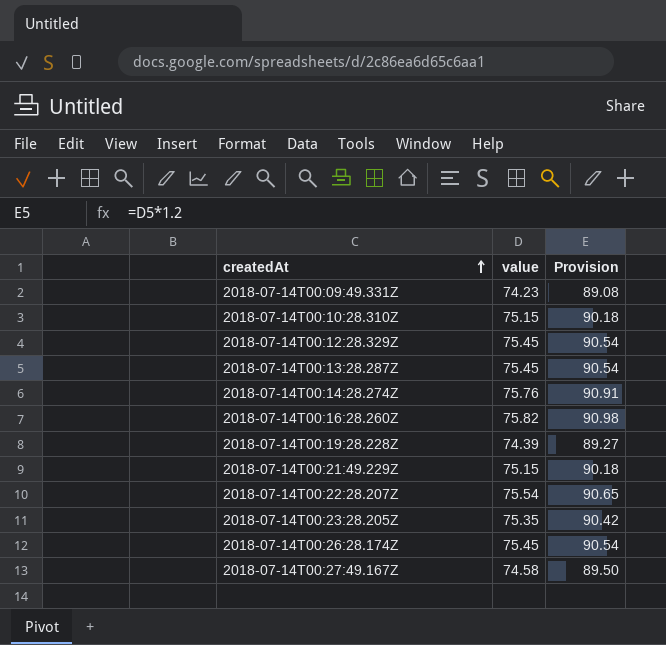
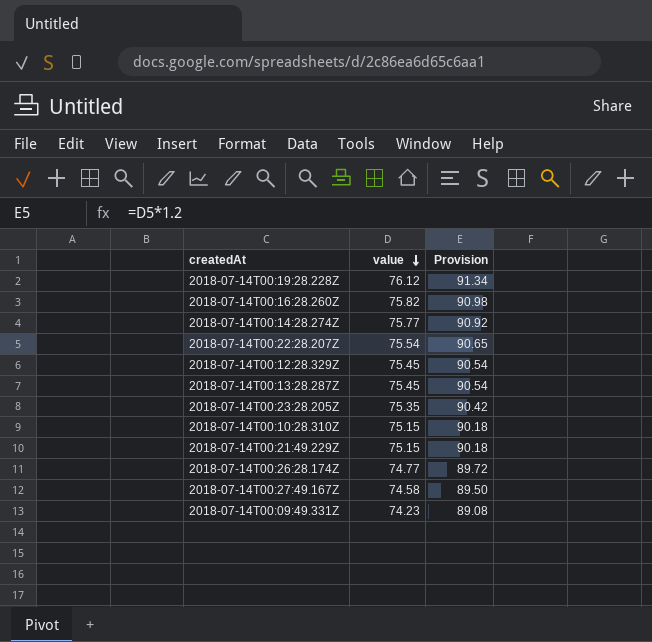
row order: createdAt ascending -> value descending
2018-07-14T00:19:28.228Z | value: 74.39 -> 76.12
2018-07-14T00:19:28.228Z | Provision: 89.27 -> 91.34
2018-07-14T00:14:28.274Z | value: 75.76 -> 75.77
2018-07-14T00:14:28.274Z | Provision: 90.91 -> 90.92
2018-07-14T00:26:28.174Z | value: 75.45 -> 74.77
2018-07-14T00:26:28.174Z | Provision: 90.54 -> 89.72

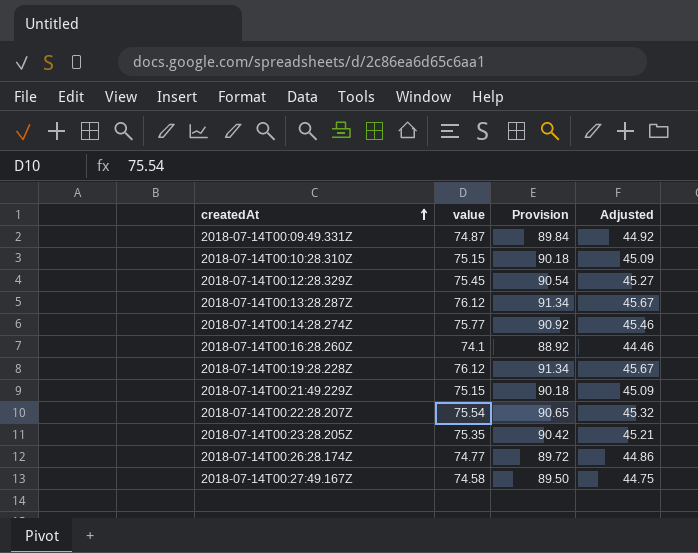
row order: value descending -> createdAt ascending
column Adjusted | formula: none -> [value] * 0.6
2018-07-14T00:09:49.331Z | value: 74.23 -> 74.87
2018-07-14T00:09:49.331Z | Provision: 89.08 -> 89.84
2018-07-14T00:13:28.287Z | value: 75.45 -> 76.12
2018-07-14T00:13:28.287Z | Provision: 90.54 -> 91.34
2018-07-14T00:16:28.260Z | value: 75.82 -> 74.1
2018-07-14T00:16:28.260Z | Provision: 90.98 -> 88.92

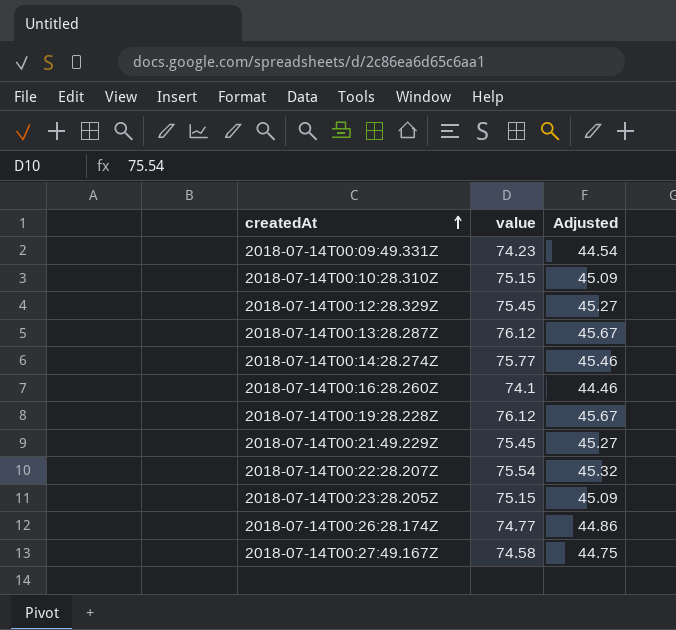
column Provision | formula: [value] * 1.2 -> none
2018-07-14T00:09:49.331Z | value: 74.87 -> 74.23
2018-07-14T00:09:49.331Z | Adjusted: 44.92 -> 44.54
2018-07-14T00:21:49.229Z | value: 75.15 -> 75.45
2018-07-14T00:21:49.229Z | Adjusted: 45.09 -> 45.27
2018-07-14T00:23:28.205Z | value: 75.35 -> 75.15
2018-07-14T00:23:28.205Z | Adjusted: 45.21 -> 45.09

